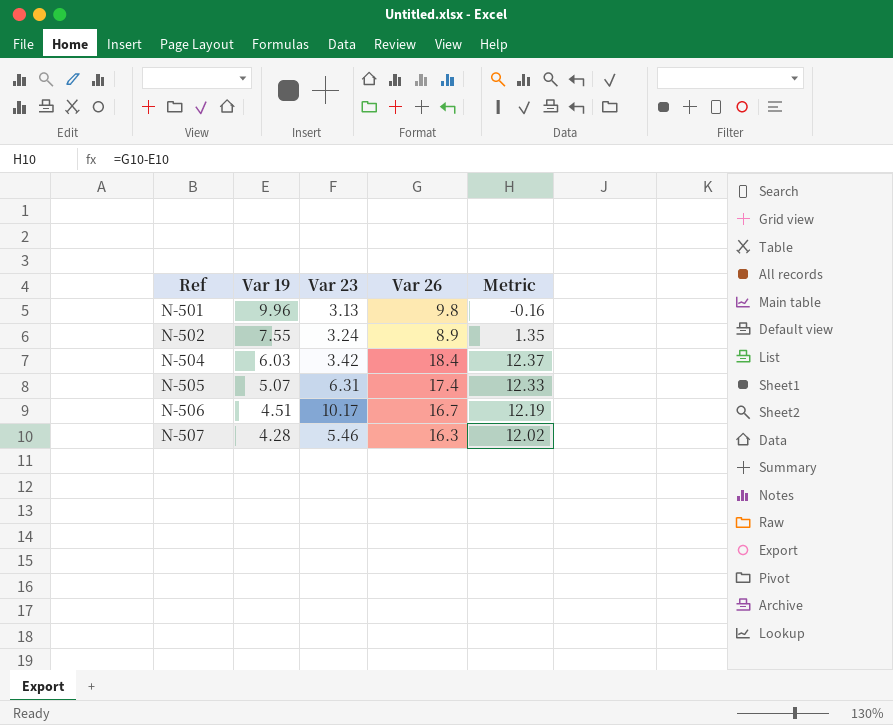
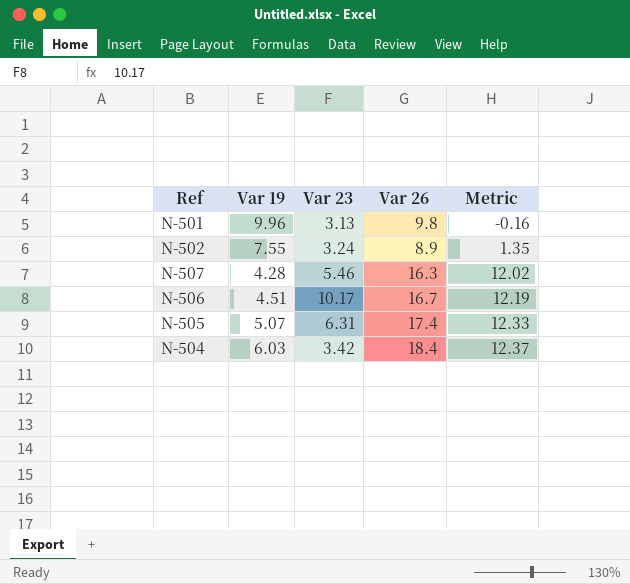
row order: Ref ascending -> Metric ascending

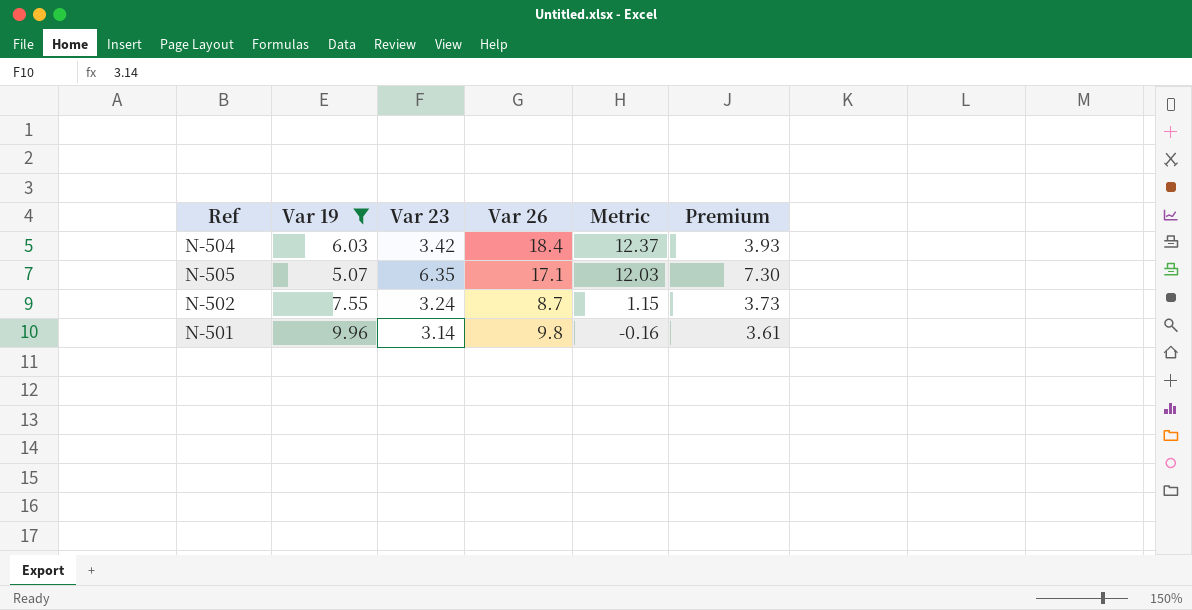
filter: none -> Var 19 >= 5.07
row order: Metric ascending -> Metric descending
column Premium | formula: none -> [Var 23] * 1.15
N-505 | Var 23: 6.31 -> 6.35
N-505 | Var 26: 17.4 -> 17.1
N-505 | Metric: 12.33 -> 12.03
N-502 | Var 26: 8.9 -> 8.7
N-502 | Metric: 1.35 -> 1.15
N-501 | Var 23: 3.13 -> 3.14

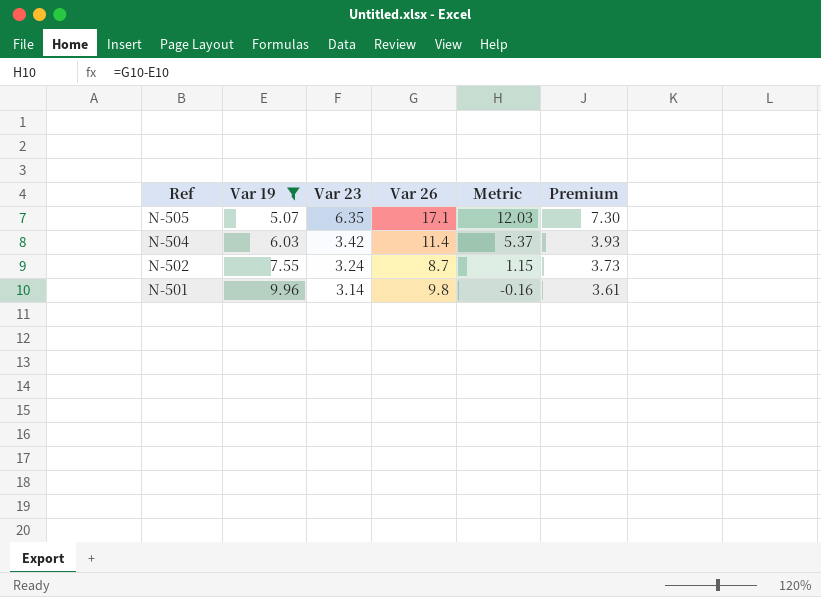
row order: Metric descending -> Ref descending
N-504 | Var 26: 18.4 -> 11.4
N-504 | Metric: 12.37 -> 5.37

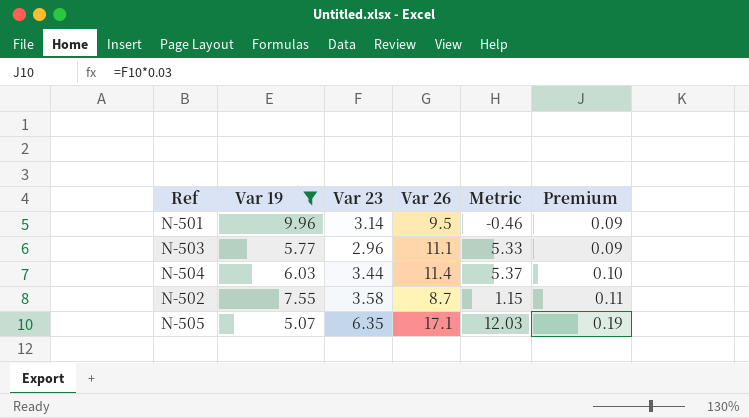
row order: Ref descending -> Premium ascending
column Premium | formula: [Var 23] * 1.15 -> [Var 23] * 0.03
N-501 | Var 26: 9.8 -> 9.5
N-501 | Metric: -0.16 -> -0.46
row N-503: none -> 5.77 | 2.96 | 11.1 | 5.33 | 0.09
N-504 | Var 23: 3.42 -> 3.44
N-502 | Var 23: 3.24 -> 3.58

